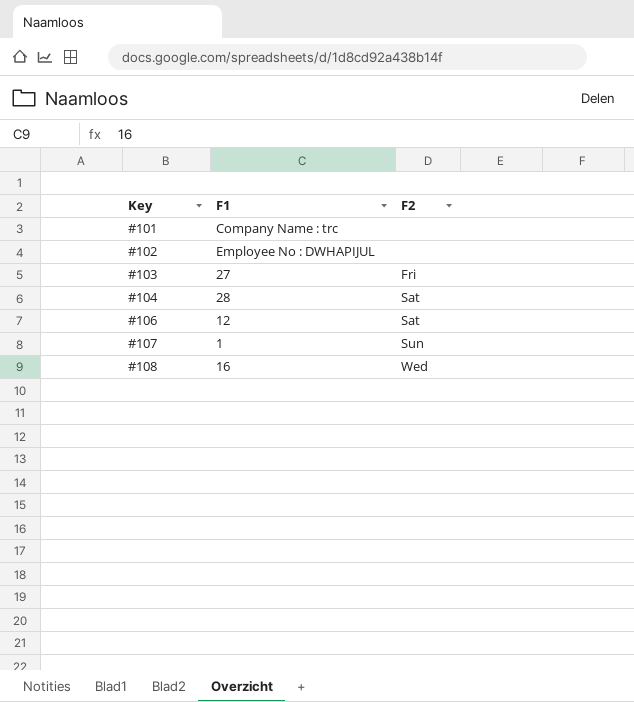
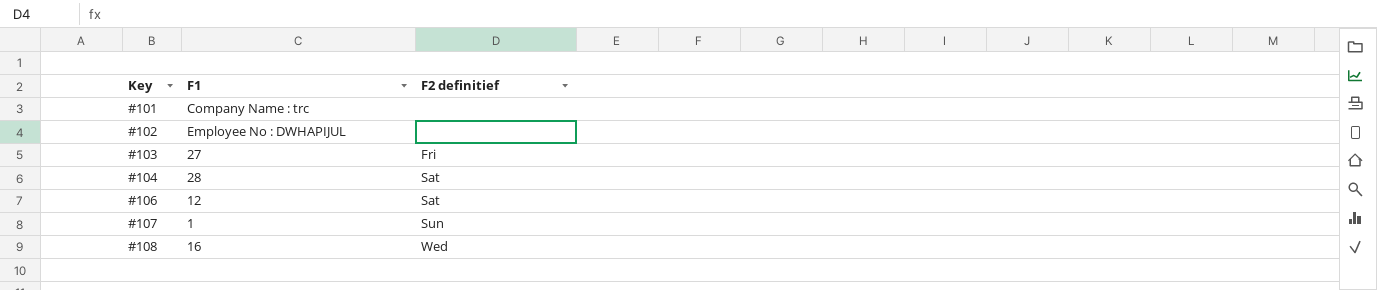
column name: F2 -> F2 definitief

